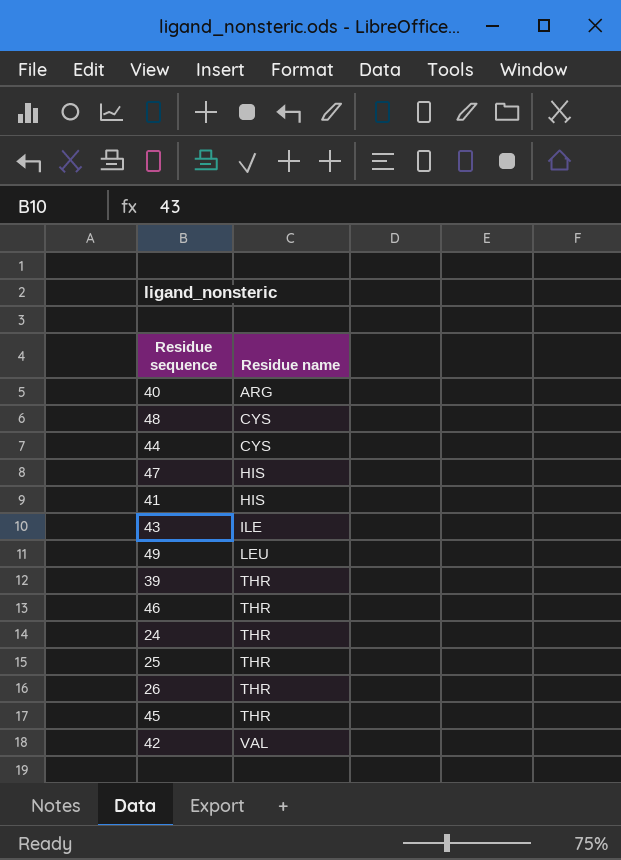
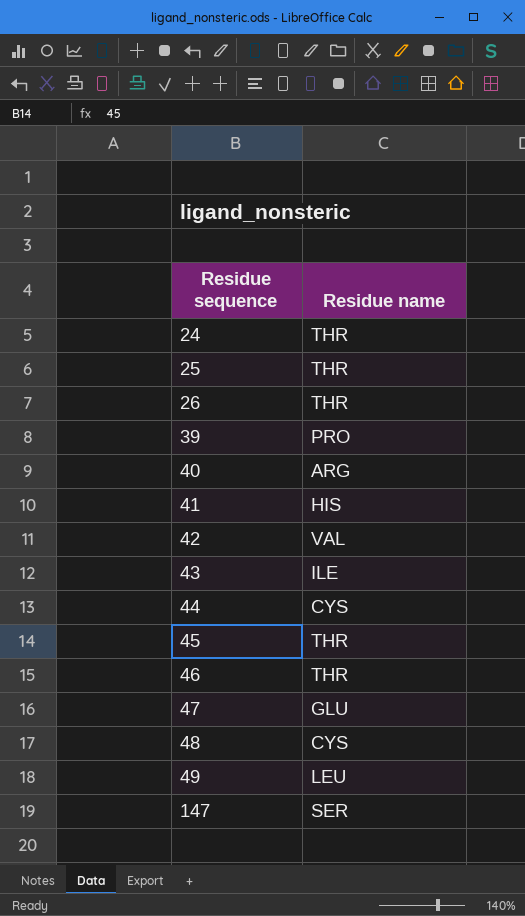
row order: Residue name ascending -> Residue sequence ascending
39 | Residue name: THR -> PRO
47 | Residue name: HIS -> GLU
row 147: none -> SER

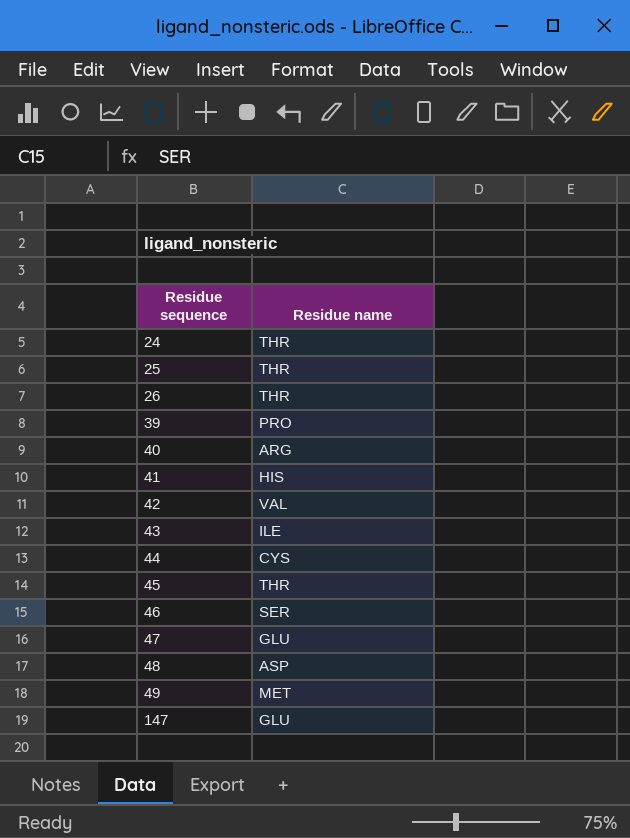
46 | Residue name: THR -> SER
48 | Residue name: CYS -> ASP
49 | Residue name: LEU -> MET
147 | Residue name: SER -> GLU

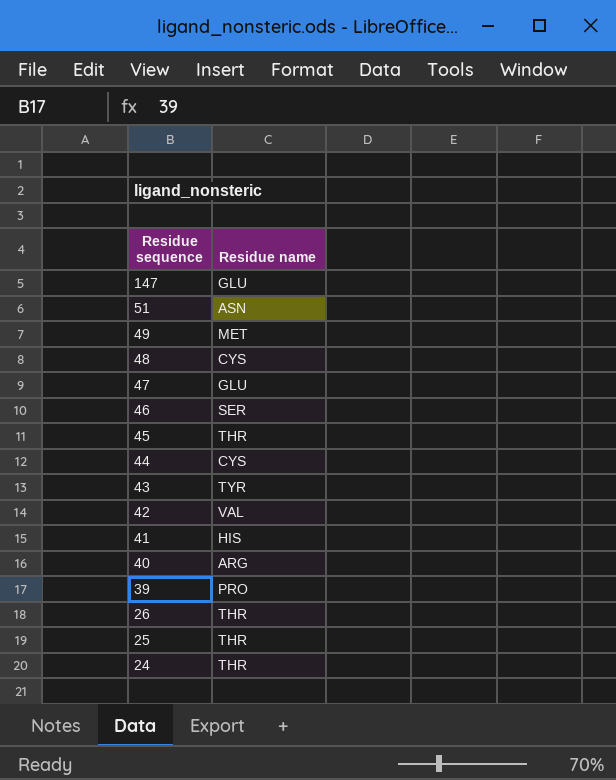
row order: Residue sequence ascending -> Residue sequence descending
row 51: none -> ASN
48 | Residue name: ASP -> CYS
43 | Residue name: ILE -> TYR

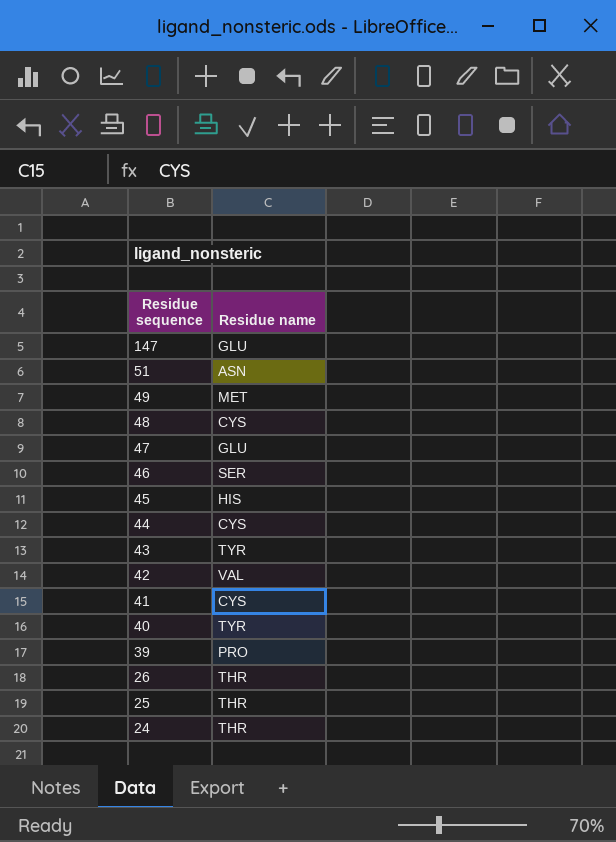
45 | Residue name: THR -> HIS
41 | Residue name: HIS -> CYS
40 | Residue name: ARG -> TYR

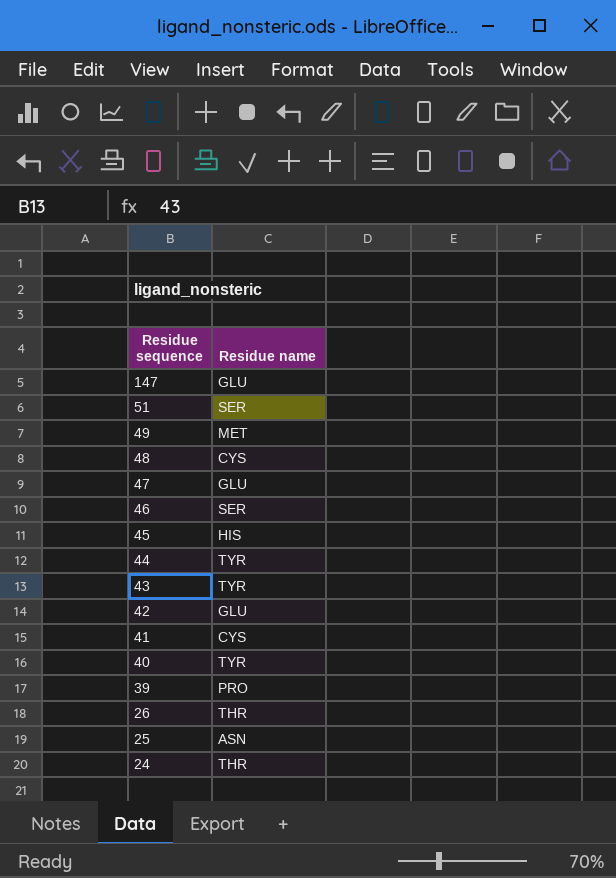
51 | Residue name: ASN -> SER
44 | Residue name: CYS -> TYR
42 | Residue name: VAL -> GLU
25 | Residue name: THR -> ASN

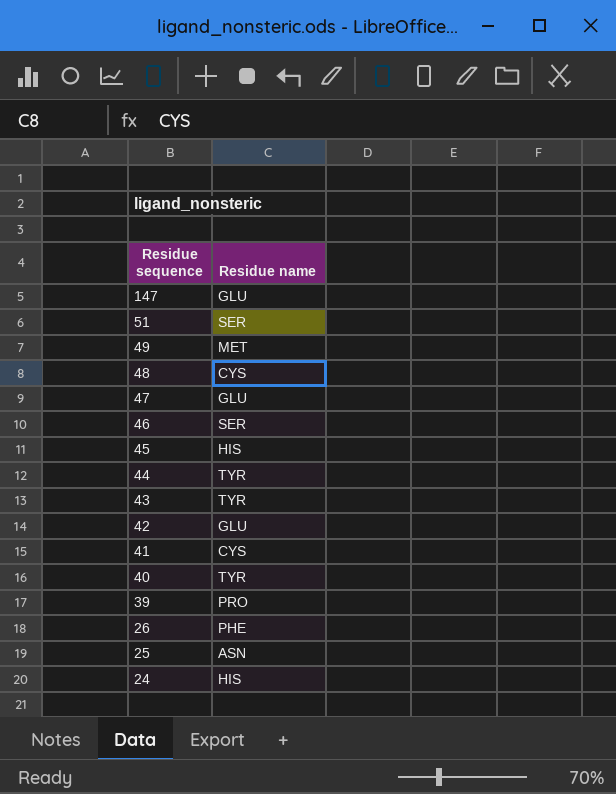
26 | Residue name: THR -> PHE
24 | Residue name: THR -> HIS

